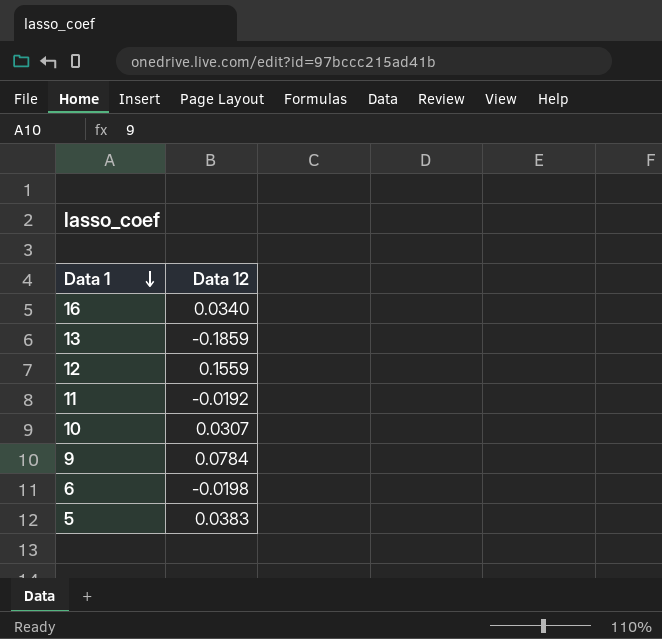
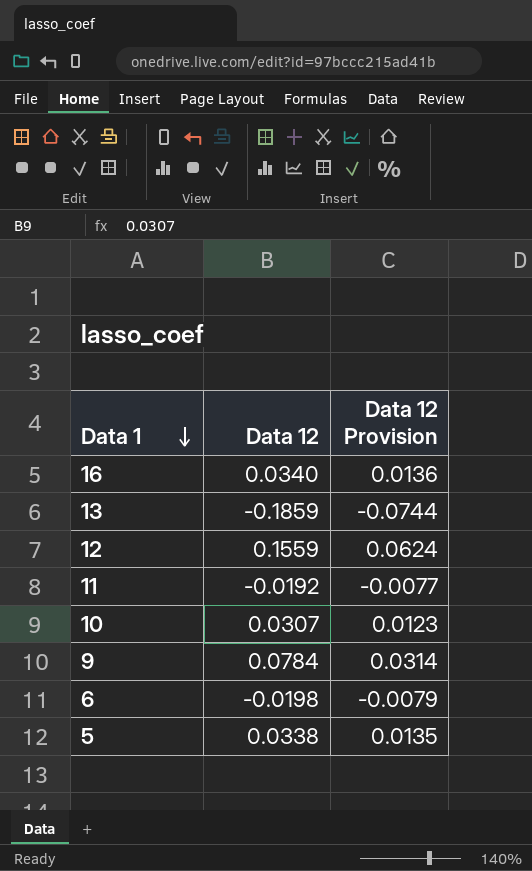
column Data 12 Provision | formula: none -> [Data 12] * 0.4
5 | Data 12: 0.0383 -> 0.0338

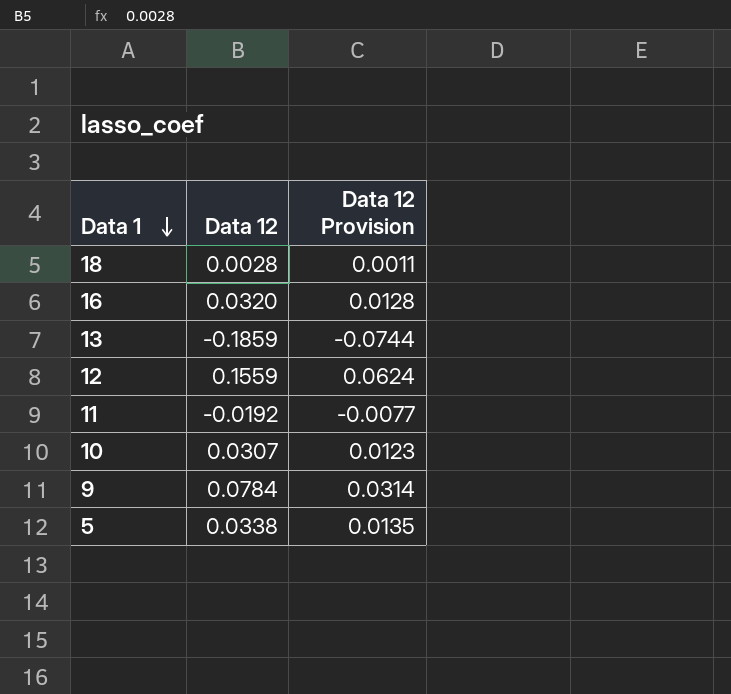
row 6: -0.0198 | -0.0079 -> none
row 18: none -> 0.0028 | 0.0011
16 | Data 12: 0.0340 -> 0.0320
16 | Data 12 Provision: 0.0136 -> 0.0128

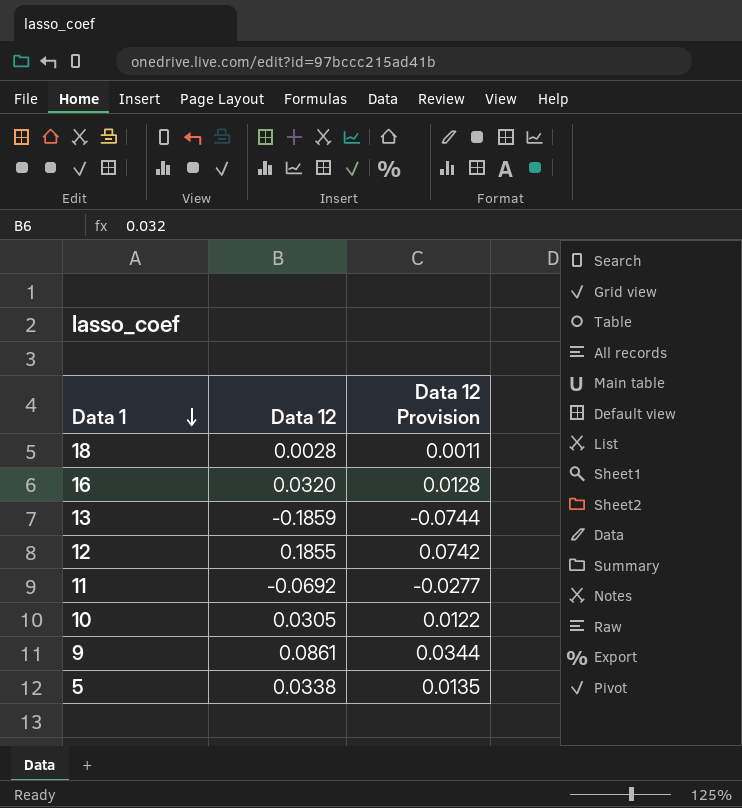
12 | Data 12: 0.1559 -> 0.1855
12 | Data 12 Provision: 0.0624 -> 0.0742
11 | Data 12: -0.0192 -> -0.0692
11 | Data 12 Provision: -0.0077 -> -0.0277
10 | Data 12: 0.0307 -> 0.0305
10 | Data 12 Provision: 0.0123 -> 0.0122
9 | Data 12: 0.0784 -> 0.0861
9 | Data 12 Provision: 0.0314 -> 0.0344

